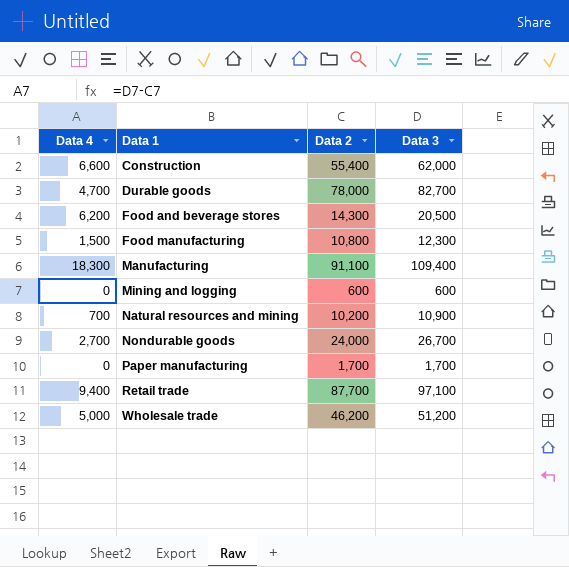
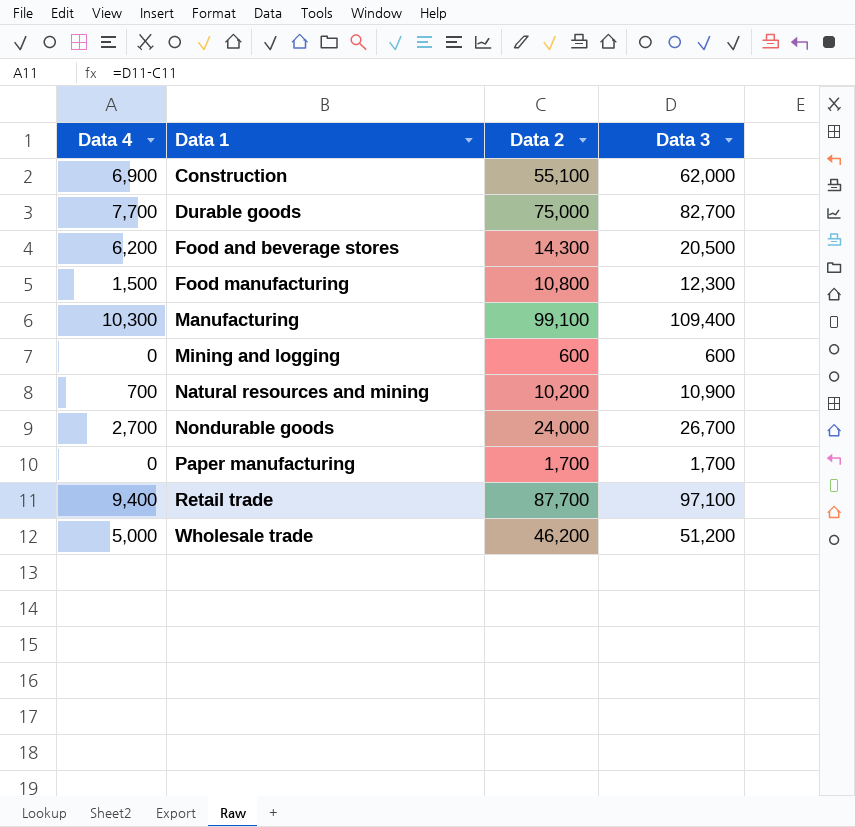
Construction | Data 4: 6,600 -> 6,900
Construction | Data 2: 55,400 -> 55,100
Durable goods | Data 4: 4,700 -> 7,700
Durable goods | Data 2: 78,000 -> 75,000
Manufacturing | Data 4: 18,300 -> 10,300
Manufacturing | Data 2: 91,100 -> 99,100

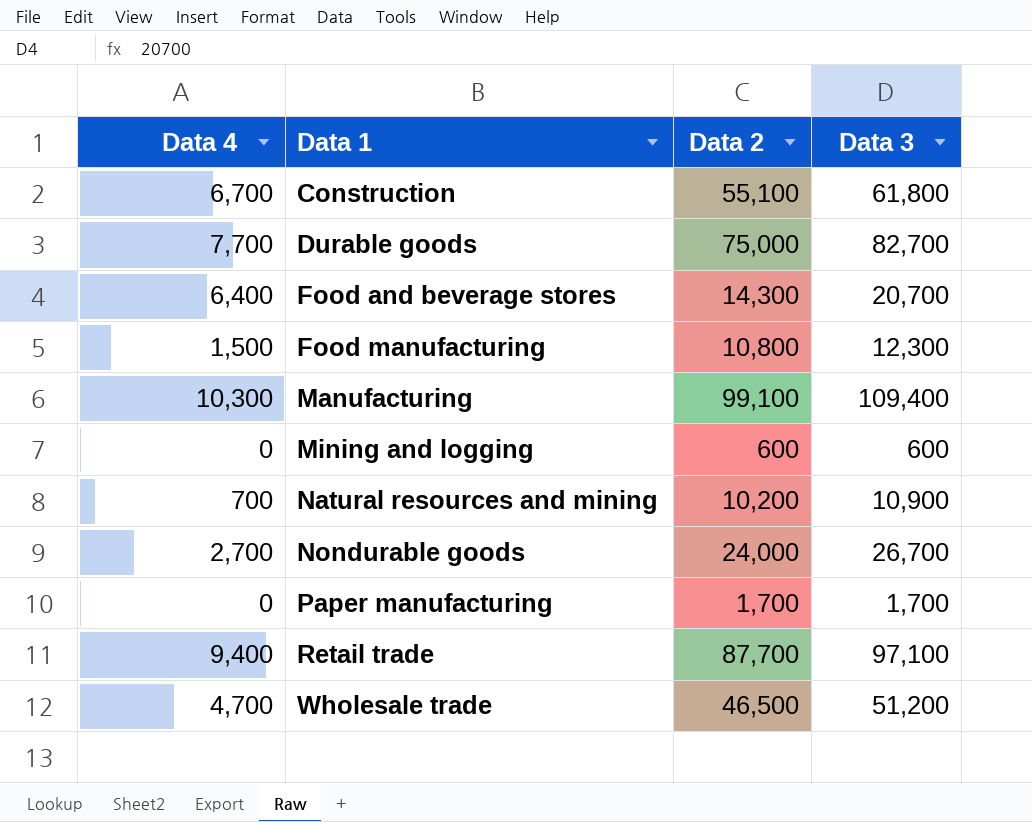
Construction | Data 4: 6,900 -> 6,700
Construction | Data 3: 62,000 -> 61,800
Food and beverage stores | Data 4: 6,200 -> 6,400
Food and beverage stores | Data 3: 20,500 -> 20,700
Wholesale trade | Data 4: 5,000 -> 4,700
Wholesale trade | Data 2: 46,200 -> 46,500

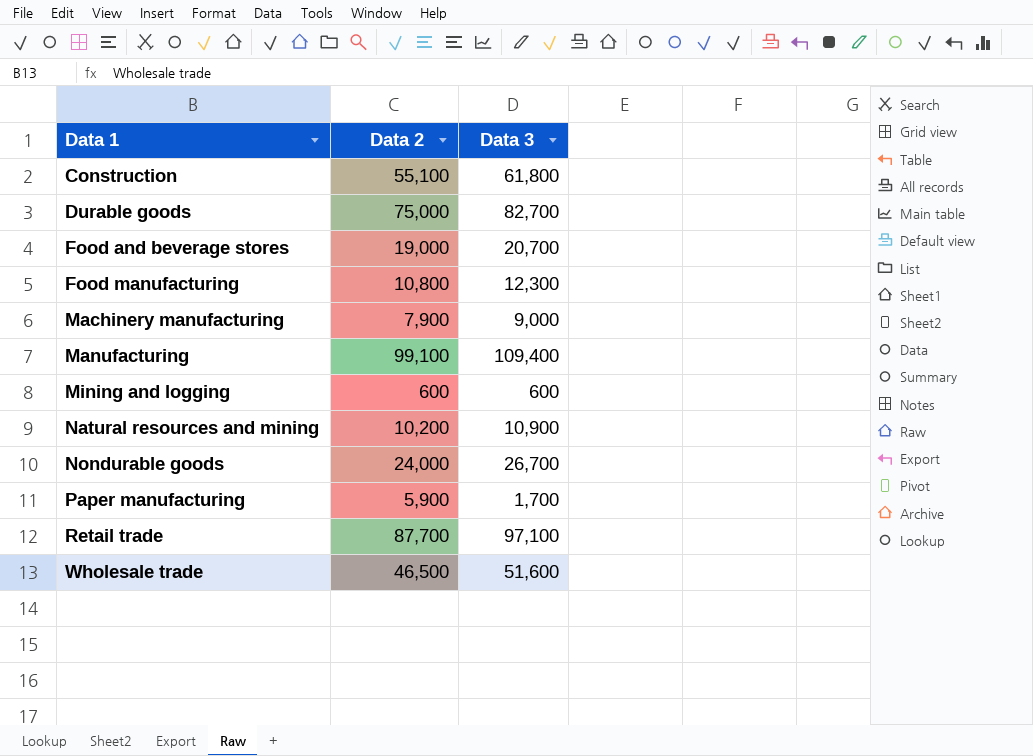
column Data 4 | formula: [Data 3] - [Data 2] -> none
Food and beverage stores | Data 2: 14,300 -> 19,000
row Machinery manufacturing: none -> 7,900 | 9,000
Paper manufacturing | Data 2: 1,700 -> 5,900
Wholesale trade | Data 3: 51,200 -> 51,600

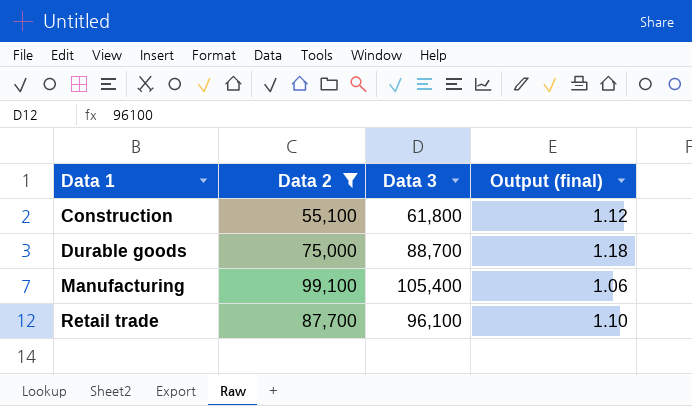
filter: none -> Data 2 >= 55,100
column Output (final) | formula: none -> [Data 3] / [Data 2]
Durable goods | Data 3: 82,700 -> 88,700
Manufacturing | Data 3: 109,400 -> 105,400
Retail trade | Data 3: 97,100 -> 96,100

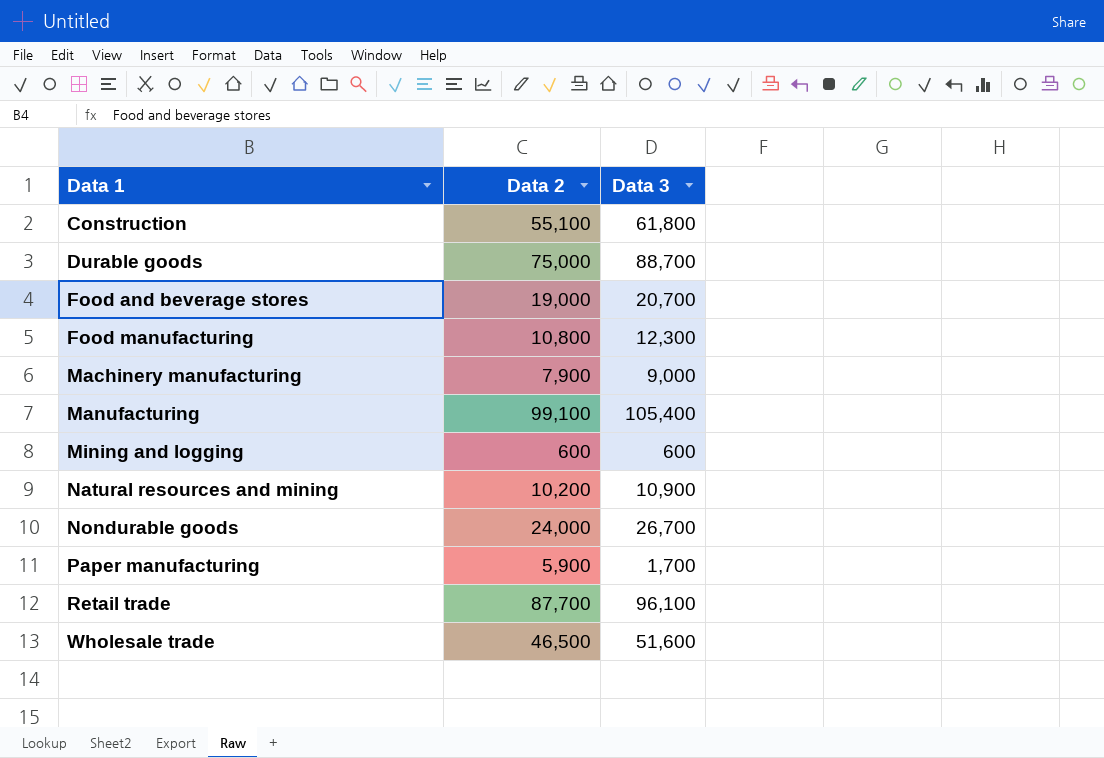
filter: Data 2 >= 55,100 -> none
column Output (final) | formula: [Data 3] / [Data 2] -> none

